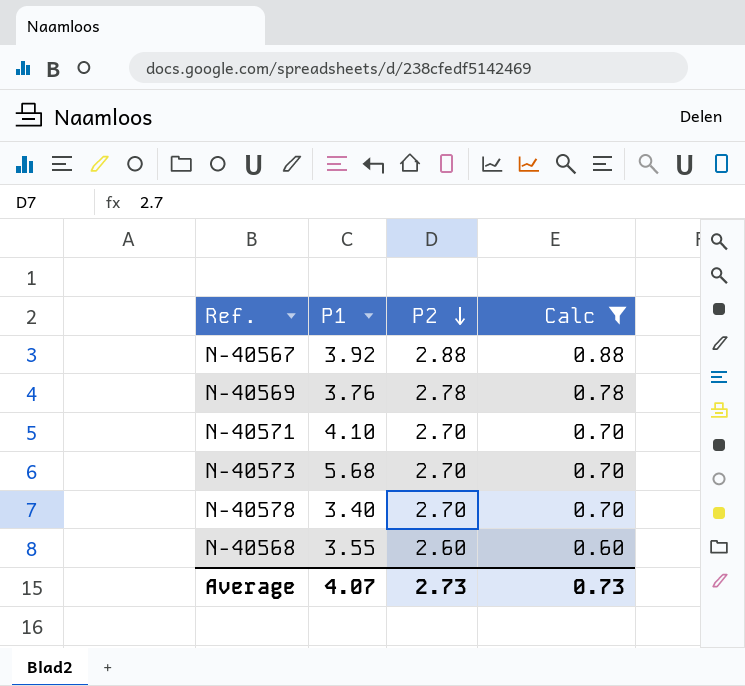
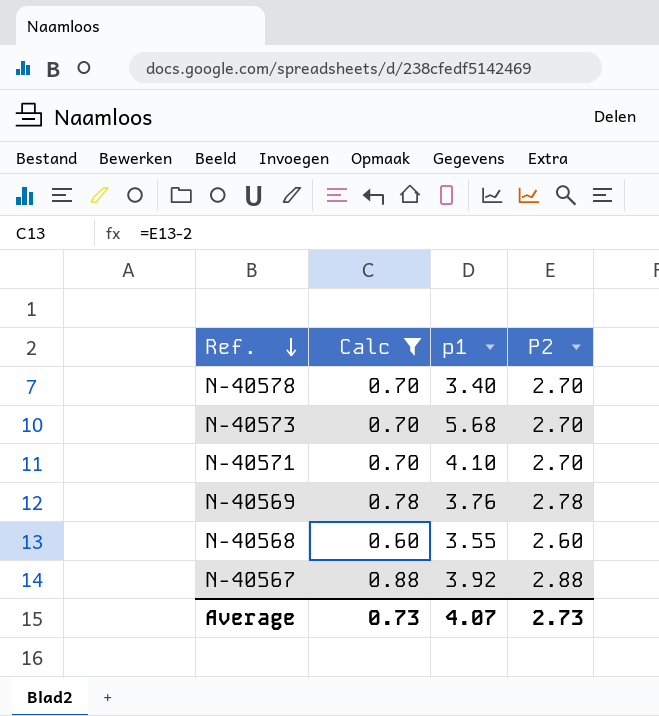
row order: P2 descending -> Ref. descending
column Calc | position: 4 -> 2
column name: P1 -> p1

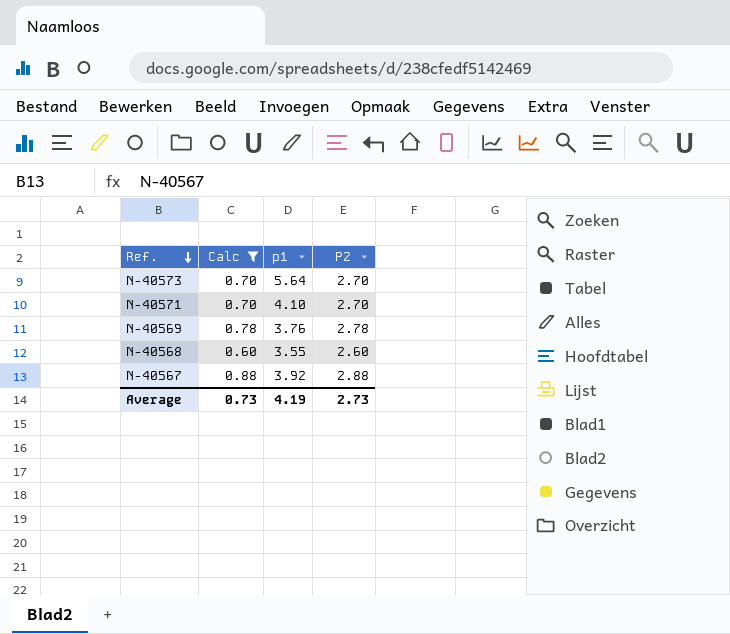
row N-40578: 0.70 | 3.40 | 2.70 -> none
N-40573 | p1: 5.68 -> 5.64
Average | p1: 4.07 -> 4.19

